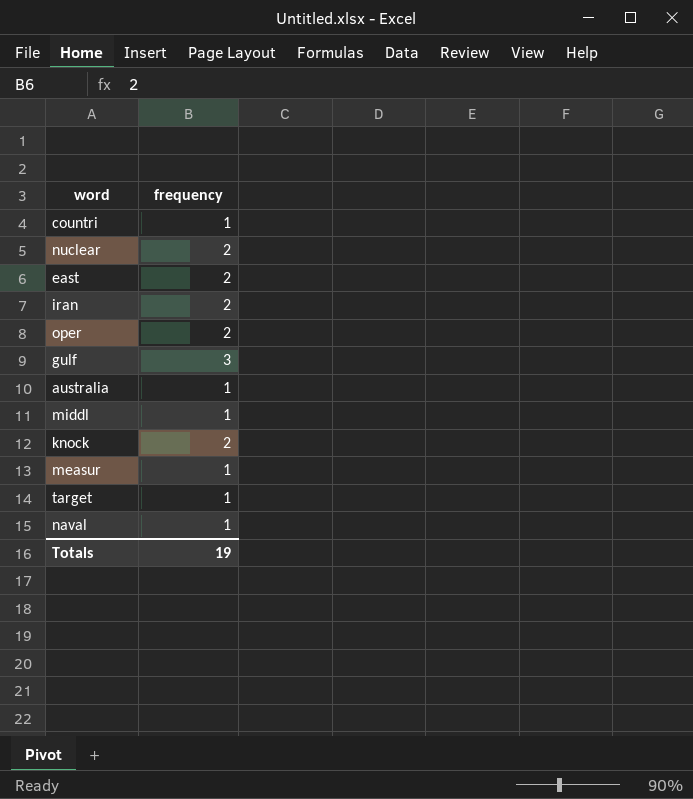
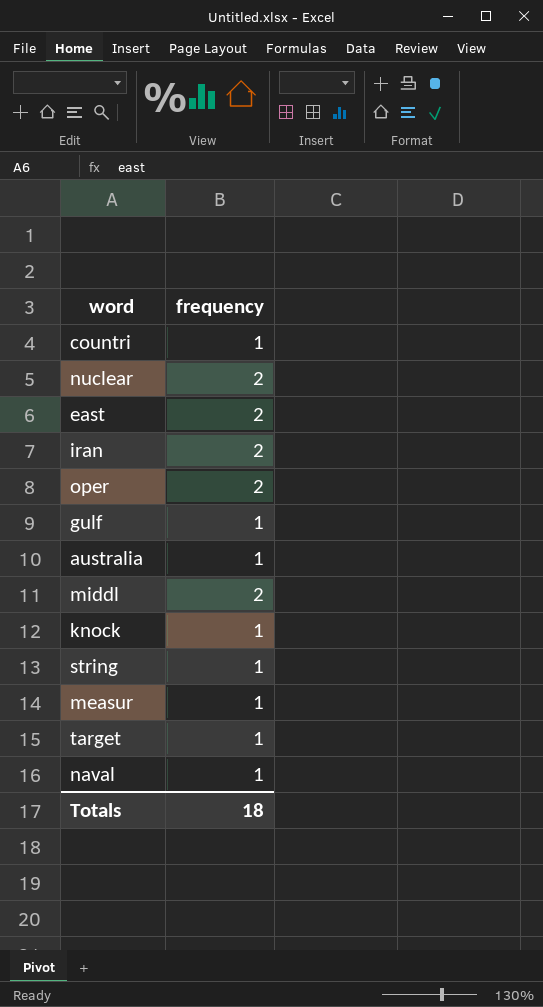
gulf | frequency: 3 -> 1
middl | frequency: 1 -> 2
knock | frequency: 2 -> 1
row string: none -> 1
Totals | frequency: 19 -> 18

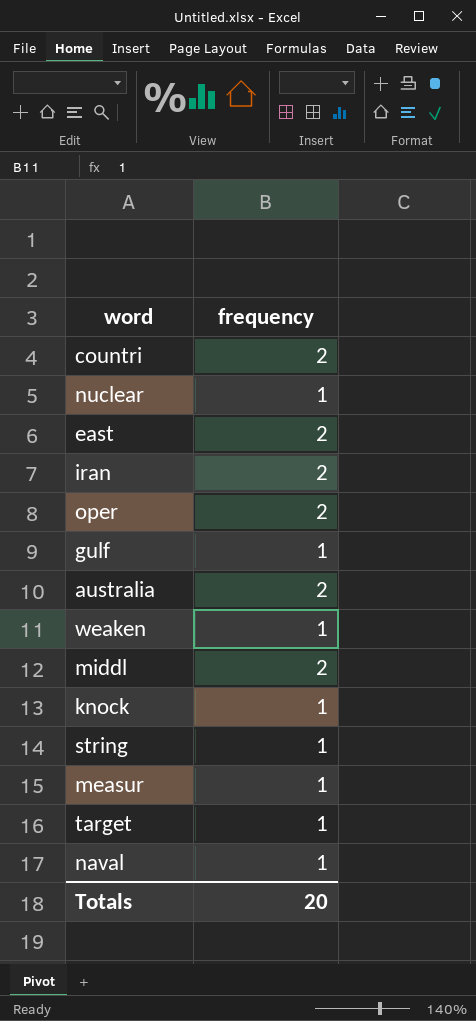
countri | frequency: 1 -> 2
nuclear | frequency: 2 -> 1
australia | frequency: 1 -> 2
row weaken: none -> 1
Totals | frequency: 18 -> 20

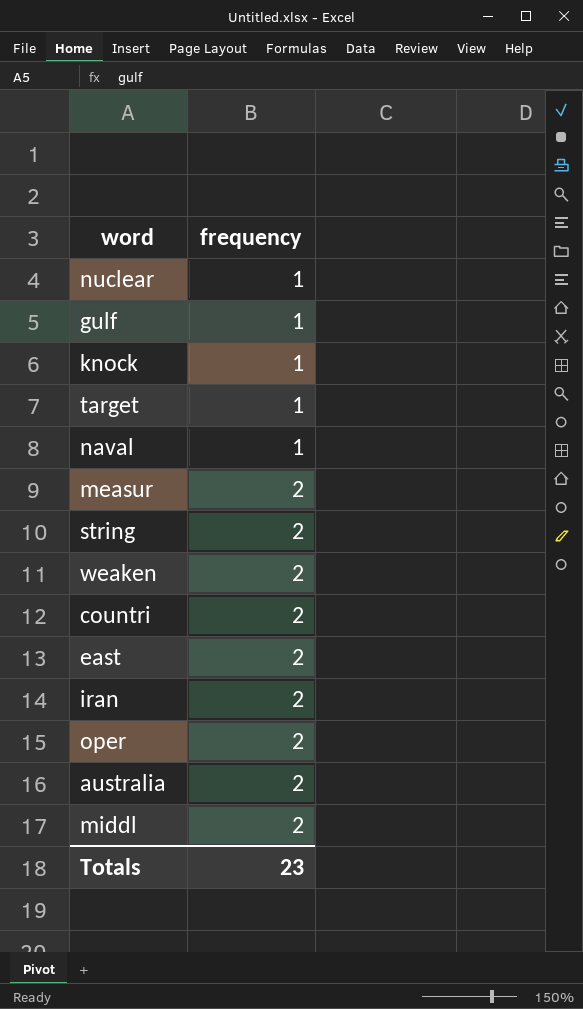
row order: none -> frequency ascending
measur | frequency: 1 -> 2
string | frequency: 1 -> 2
weaken | frequency: 1 -> 2
Totals | frequency: 20 -> 23

